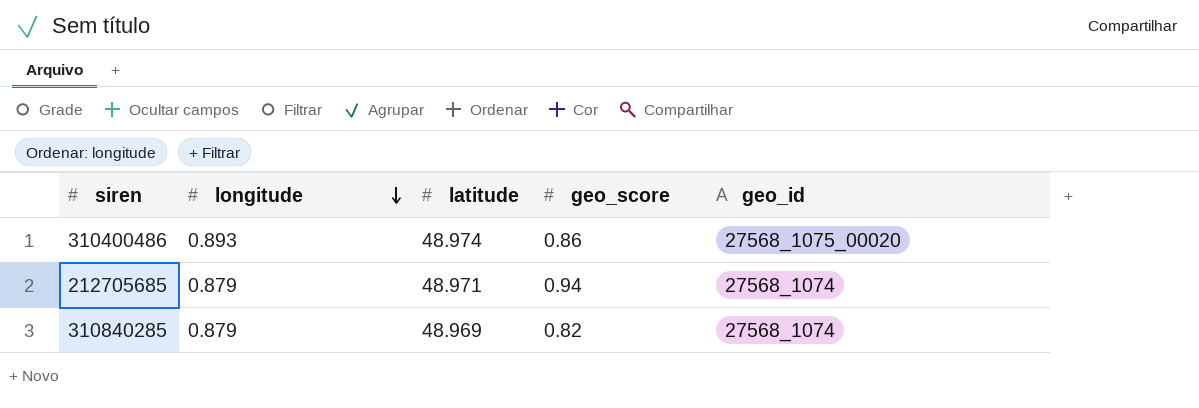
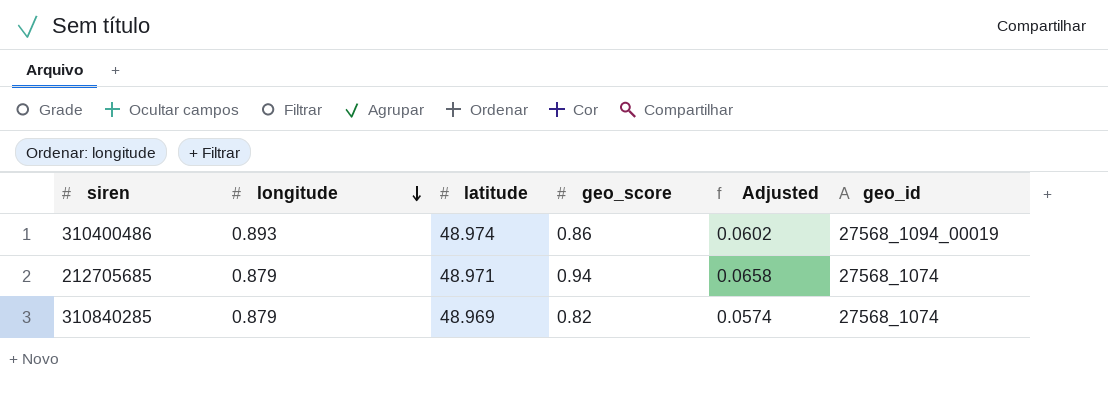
column Adjusted | formula: none -> [geo_score] * 0.07
310400486 | geo_id: 27568_1075_00020 -> 27568_1094_00019

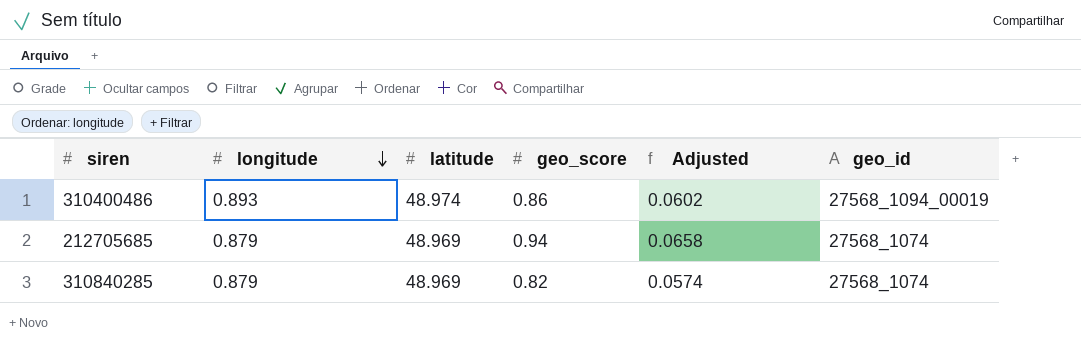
212705685 | latitude: 48.971 -> 48.969

